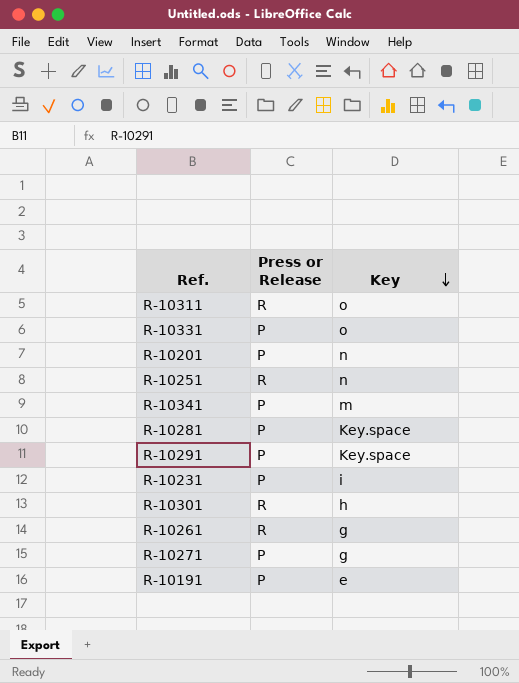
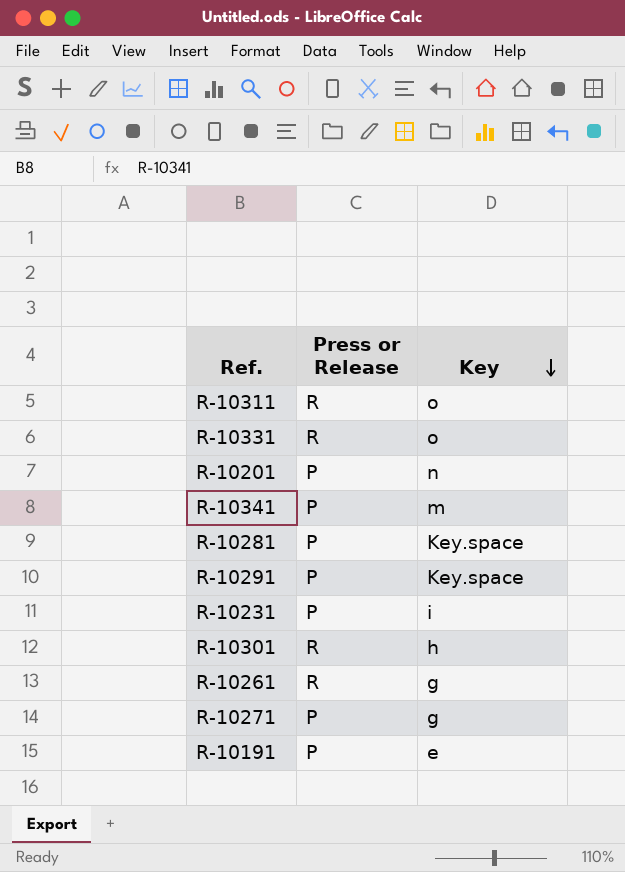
row R-10251: R | n -> none
R-10331 | Press or Release: P -> R

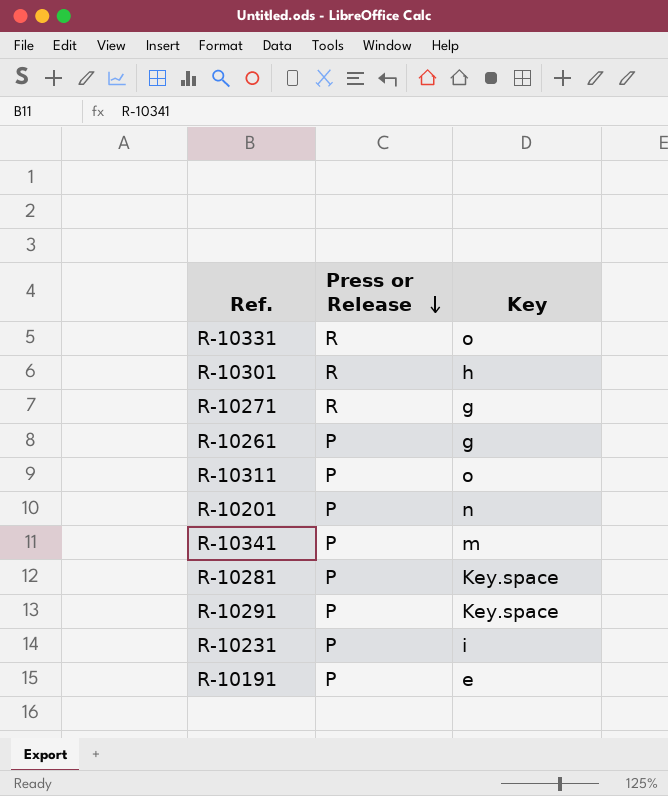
row order: Key descending -> Press or Release descending
R-10271 | Press or Release: P -> R
R-10261 | Press or Release: R -> P
R-10311 | Press or Release: R -> P

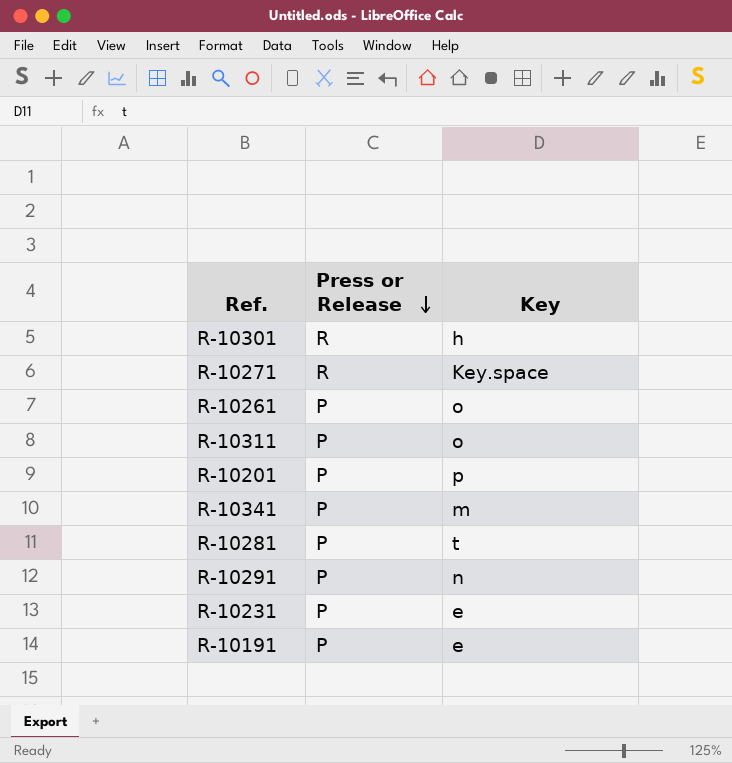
row R-10331: R | o -> none
R-10271 | Key: g -> Key.space
R-10261 | Key: g -> o
R-10201 | Key: n -> p
R-10281 | Key: Key.space -> t
R-10291 | Key: Key.space -> n
R-10231 | Key: i -> e

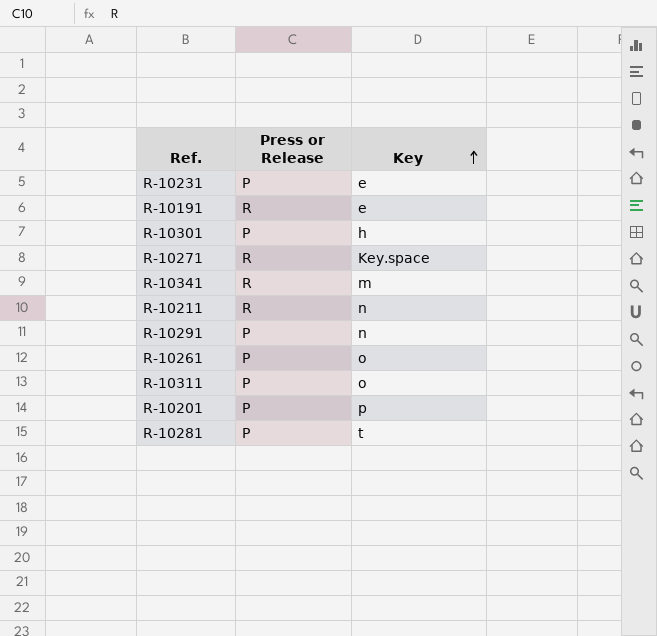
row order: Press or Release descending -> Key ascending
R-10191 | Press or Release: P -> R
R-10301 | Press or Release: R -> P
R-10341 | Press or Release: P -> R
row R-10211: none -> R | n

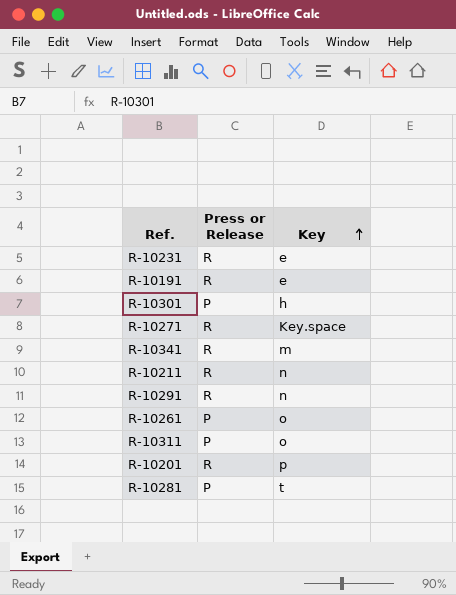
R-10231 | Press or Release: P -> R
R-10291 | Press or Release: P -> R
R-10201 | Press or Release: P -> R

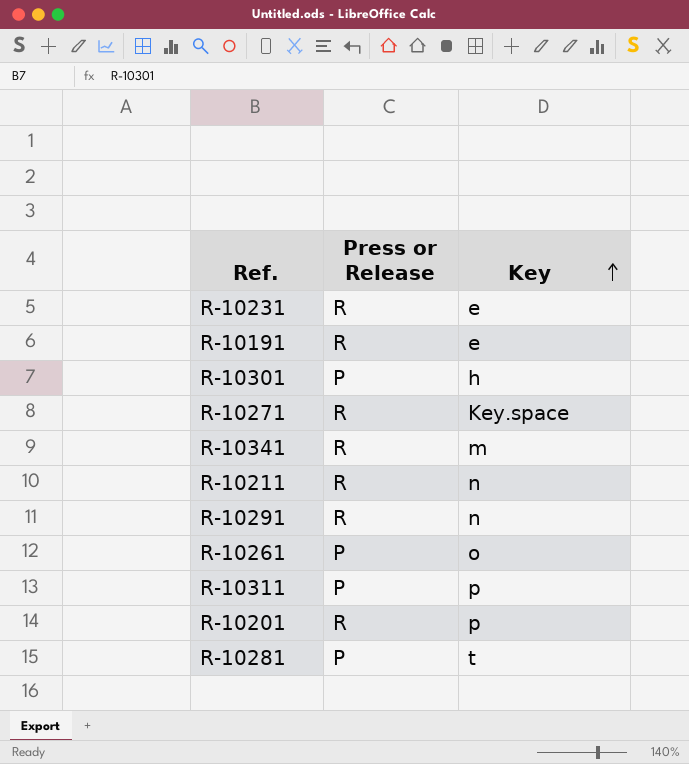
R-10311 | Key: o -> p

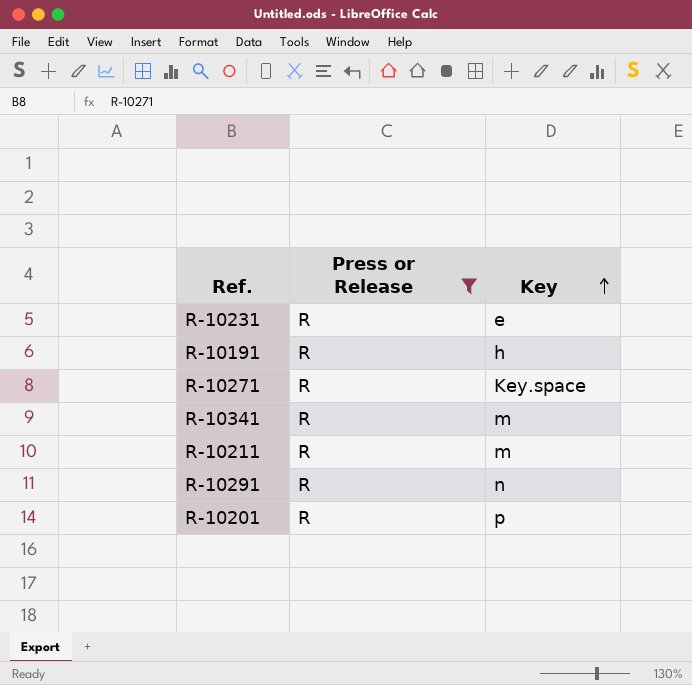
filter: none -> Press or Release = R
R-10191 | Key: e -> h
R-10211 | Key: n -> m

